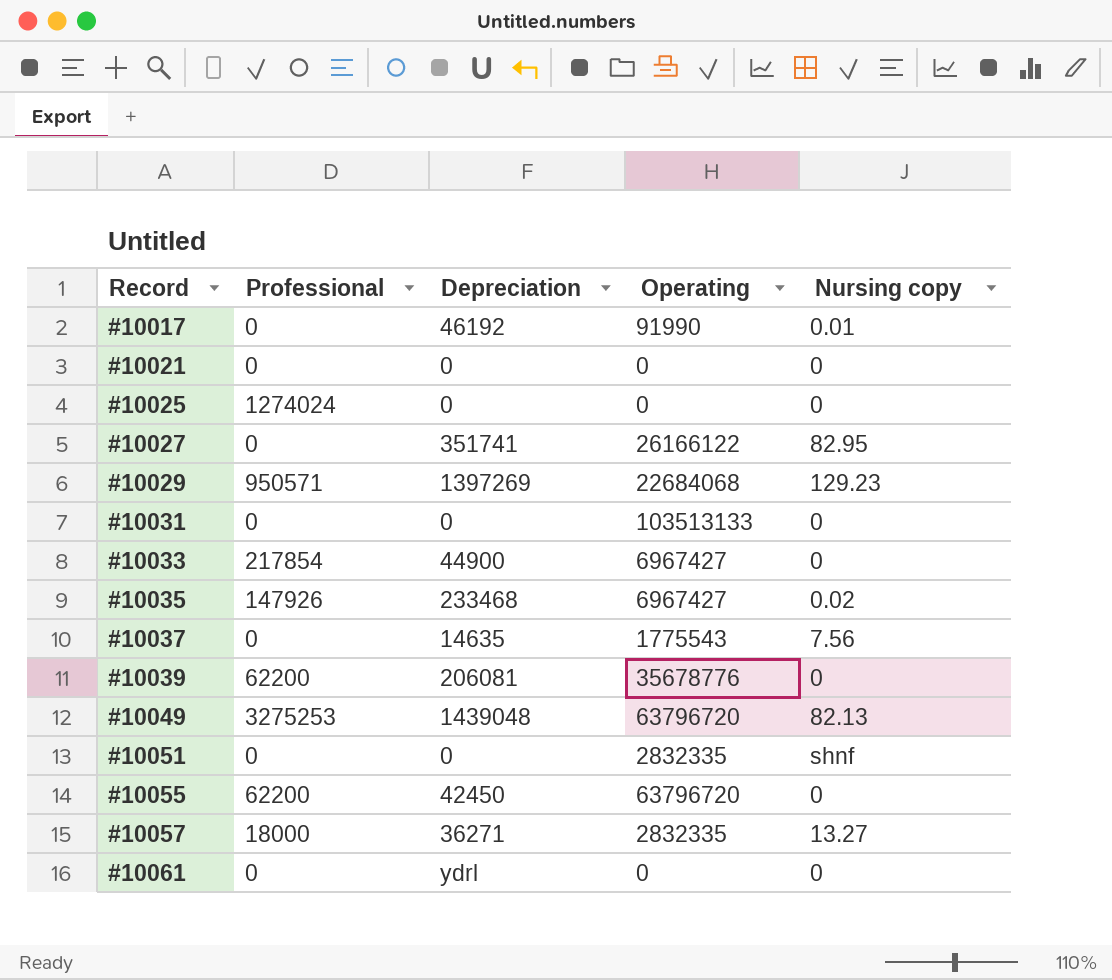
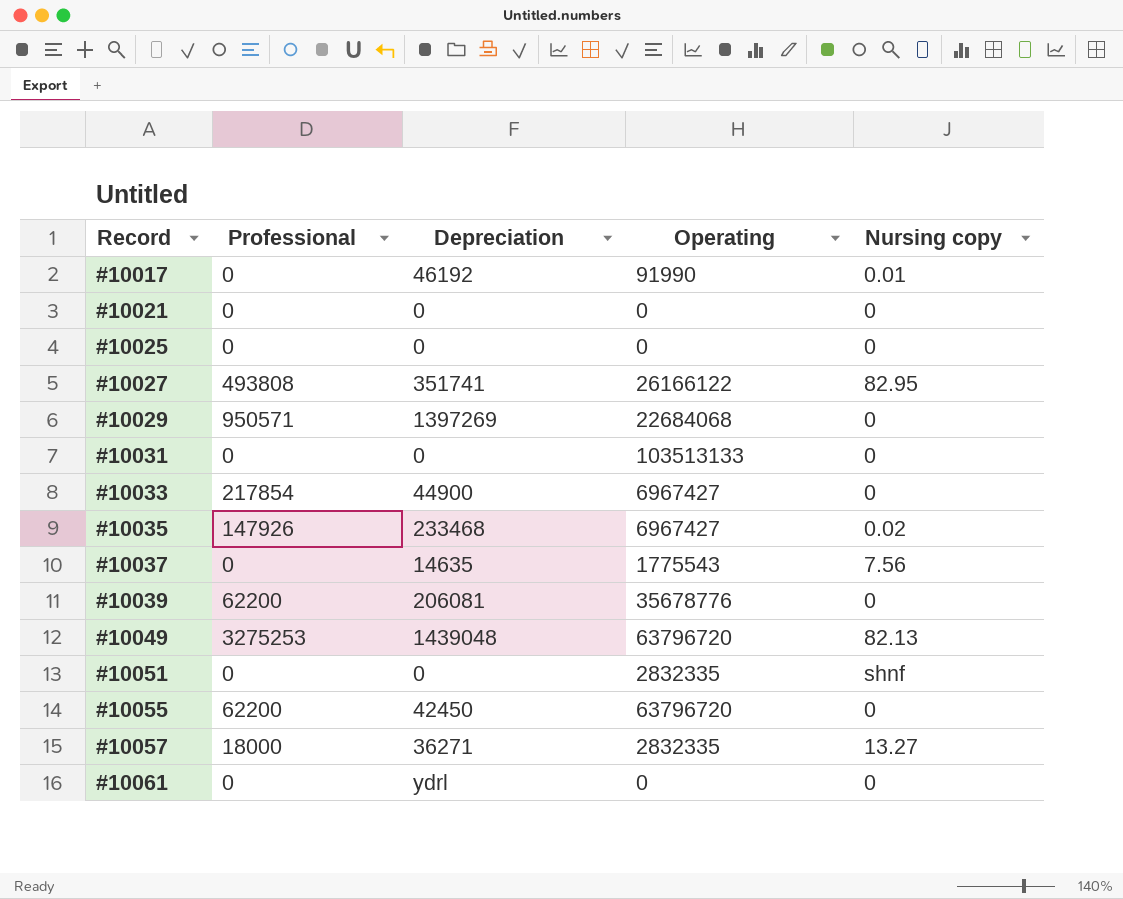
#10025 | Professional: 1274024 -> 0
#10027 | Professional: 0 -> 493808
#10029 | Nursing copy: 129.23 -> 0

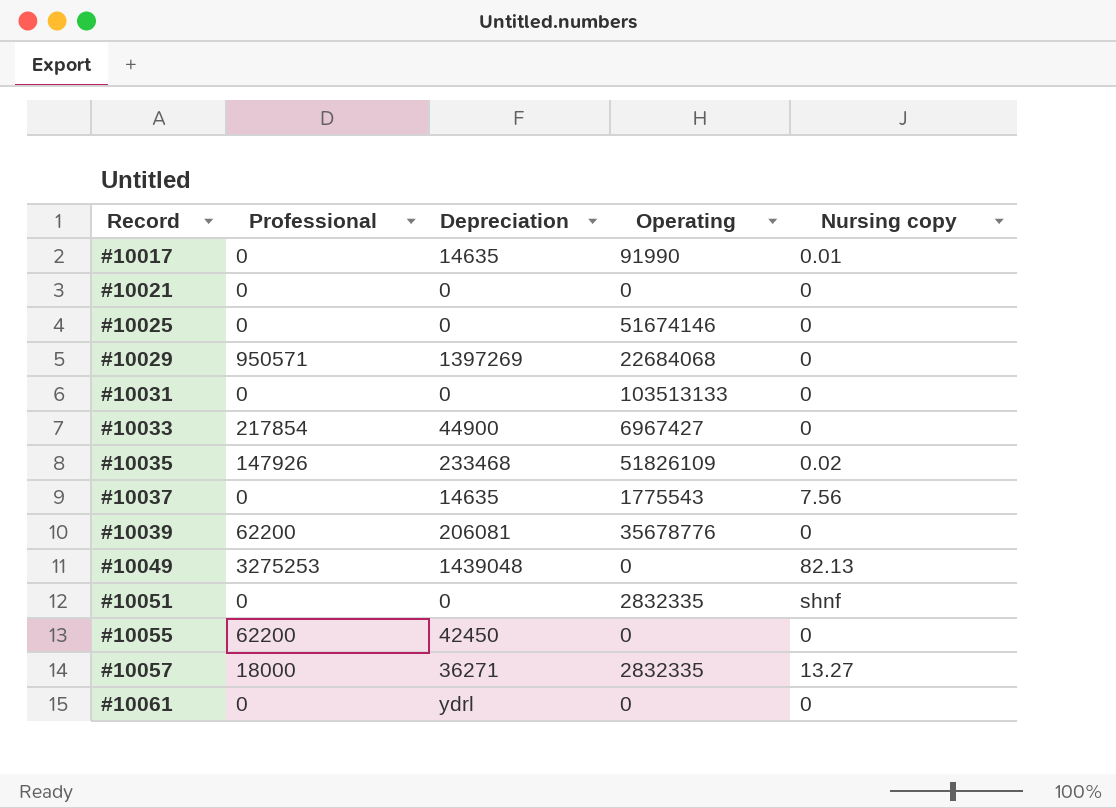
row #10027: 493808 | 351741 | 26166122 | 82.95 -> none
#10017 | Depreciation: 46192 -> 14635
#10025 | Operating: 0 -> 51674146
#10035 | Operating: 6967427 -> 51826109
#10049 | Operating: 63796720 -> 0
#10055 | Operating: 63796720 -> 0

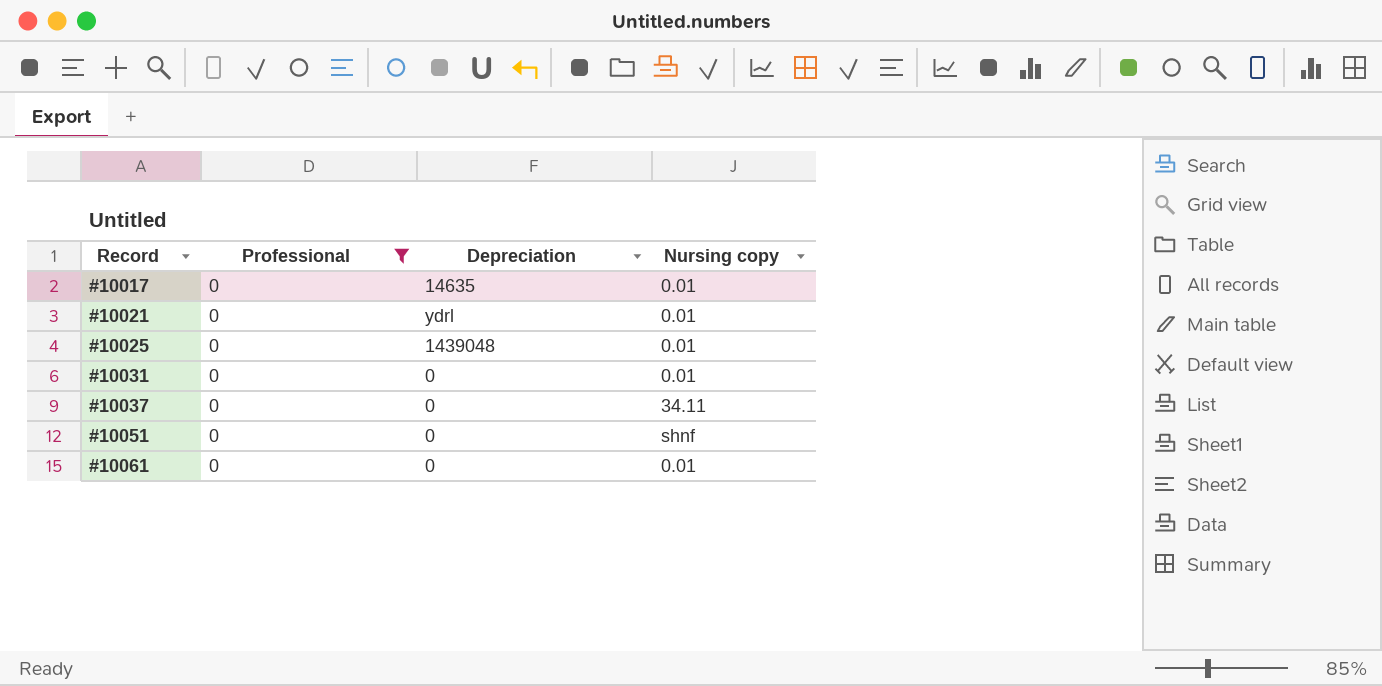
filter: none -> Professional = 0
column Operating | position: 4 -> none
#10021 | Depreciation: 0 -> ydrl
#10021 | Nursing copy: 0 -> 0.01
#10025 | Depreciation: 0 -> 1439048
#10025 | Nursing copy: 0 -> 0.01
#10031 | Nursing copy: 0 -> 0.01
#10037 | Depreciation: 14635 -> 0
#10037 | Nursing copy: 7.56 -> 34.11
#10061 | Depreciation: ydrl -> 0
#10061 | Nursing copy: 0 -> 0.01

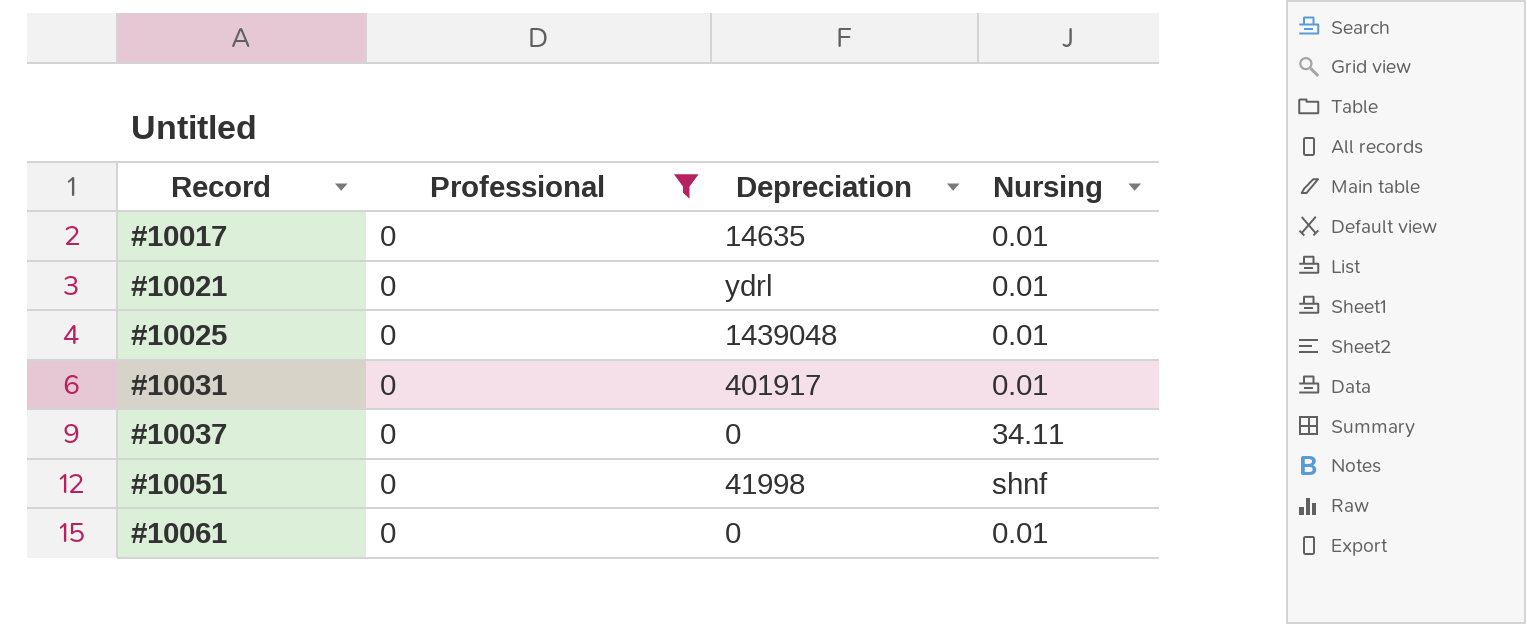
column name: Nursing copy -> Nursing
#10031 | Depreciation: 0 -> 401917
#10051 | Depreciation: 0 -> 41998

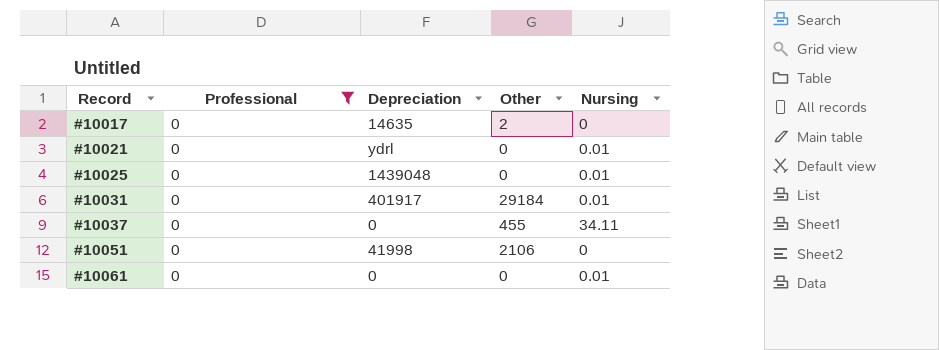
column Other | position: none -> 4
#10017 | Nursing: 0.01 -> 0
#10051 | Nursing: shnf -> 0

